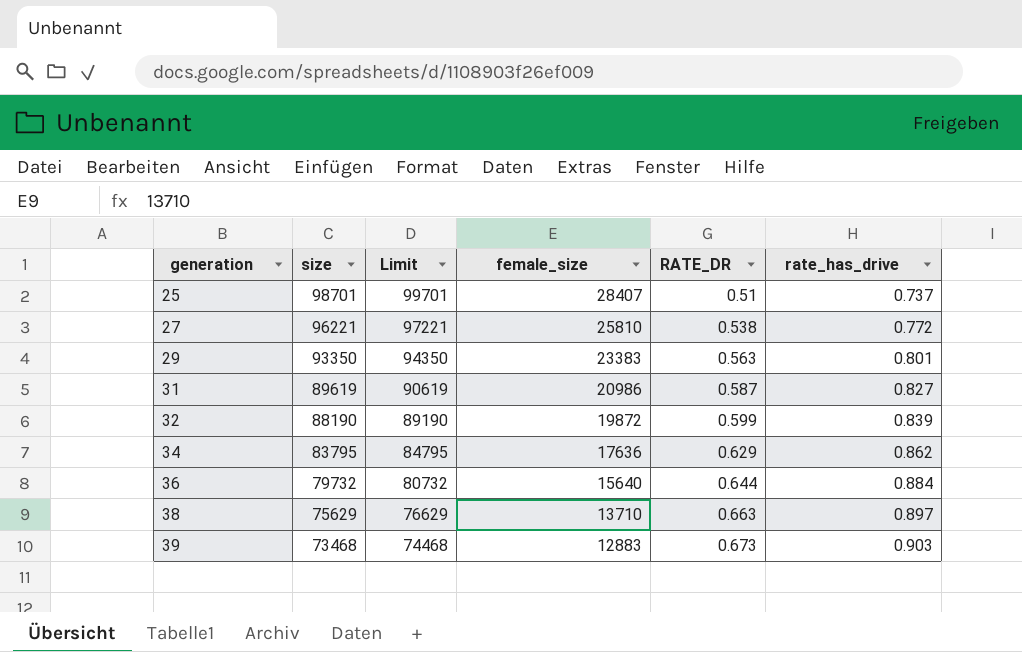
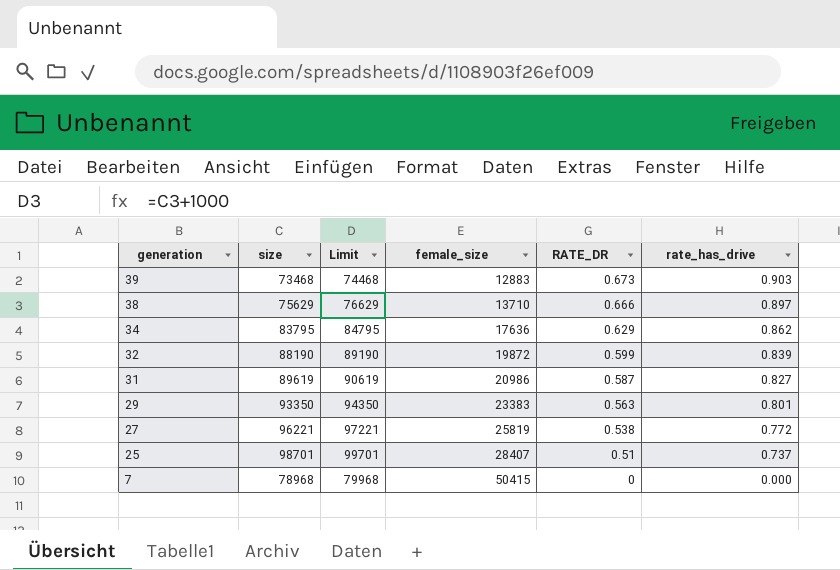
row order: generation ascending -> generation descending
row 36: 79732 | 80732 | 15640 | 0.644 | 0.884 -> none
38 | RATE_DR: 0.663 -> 0.666
27 | female_size: 25810 -> 25819
row 7: none -> 78968 | 79968 | 50415 | 0 | 0.000

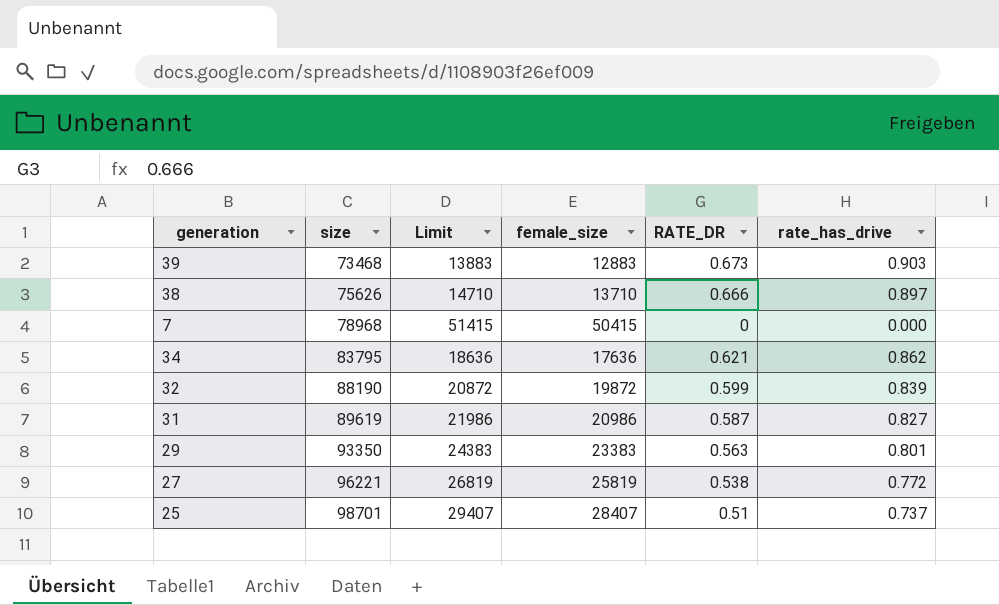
row order: generation descending -> size ascending
column Limit | formula: [size] + 1000 -> [female_size] + 1000
38 | size: 75629 -> 75626
34 | RATE_DR: 0.629 -> 0.621

